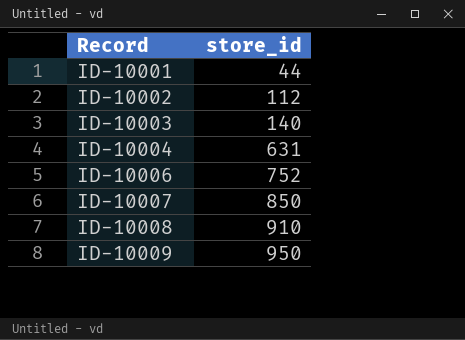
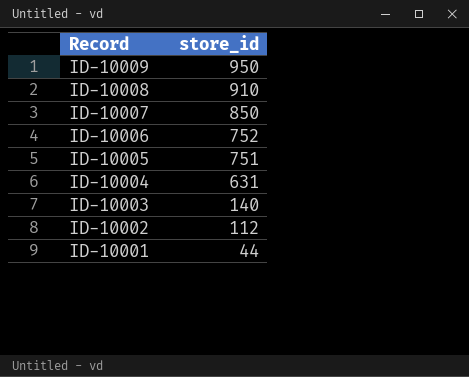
row order: Record ascending -> Record descending
row ID-10005: none -> 751

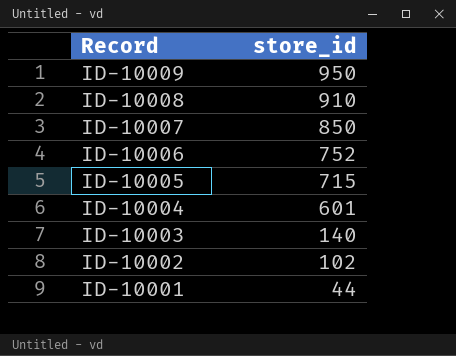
ID-10005 | store_id: 751 -> 715
ID-10004 | store_id: 631 -> 601
ID-10002 | store_id: 112 -> 102

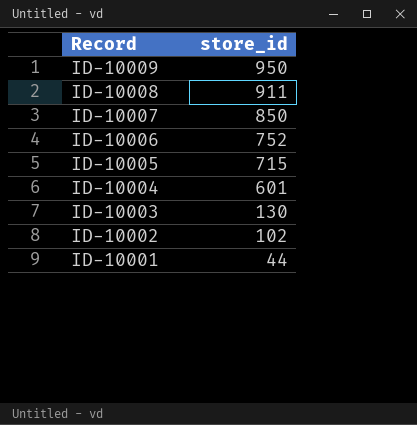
ID-10008 | store_id: 910 -> 911
ID-10003 | store_id: 140 -> 130

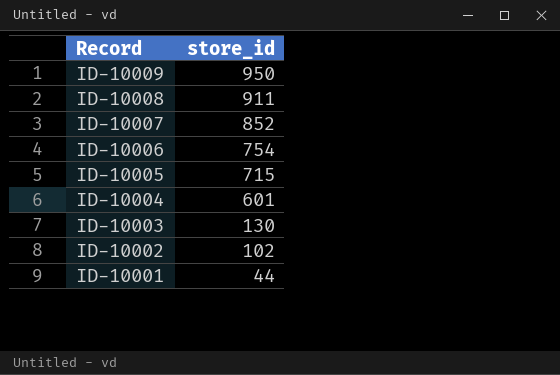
ID-10007 | store_id: 850 -> 852
ID-10006 | store_id: 752 -> 754

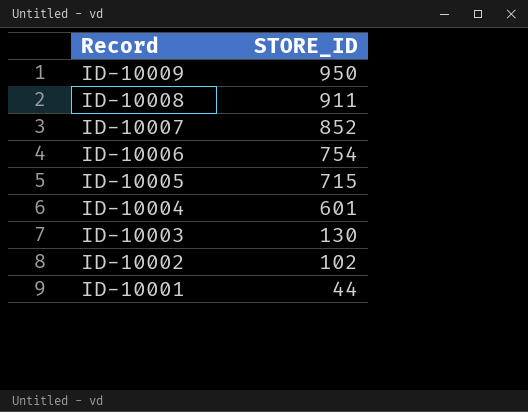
column name: store_id -> STORE_ID

